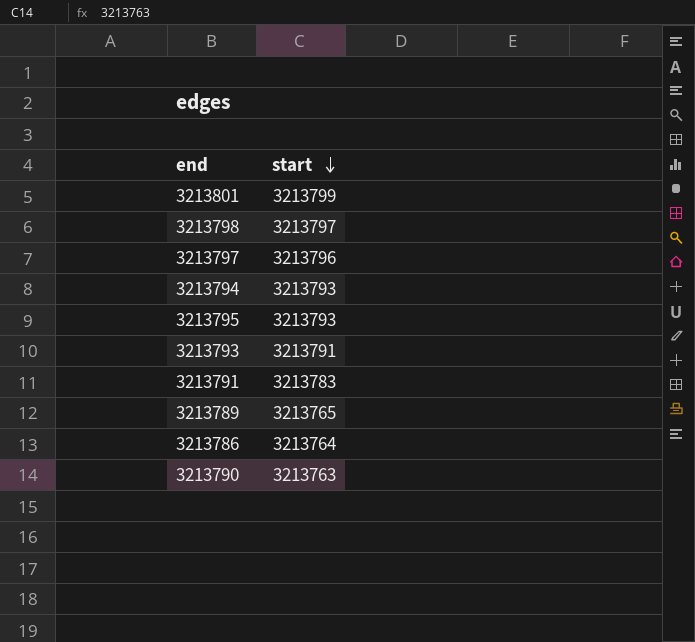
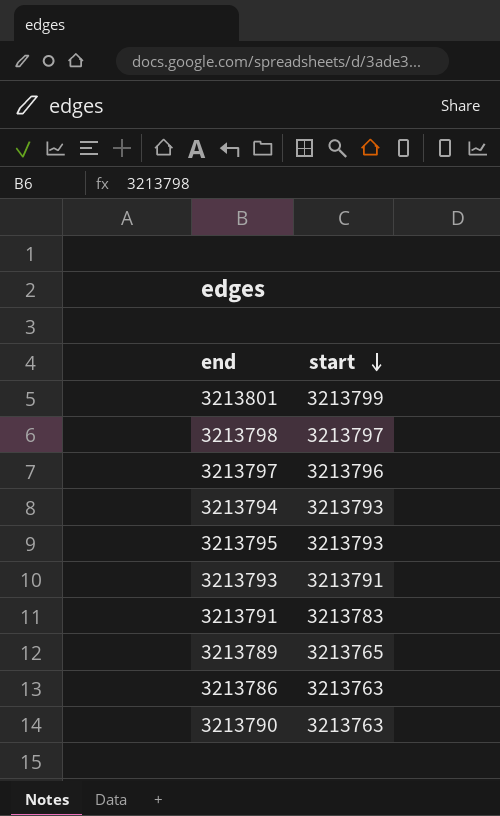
3213786 | start: 3213764 -> 3213763

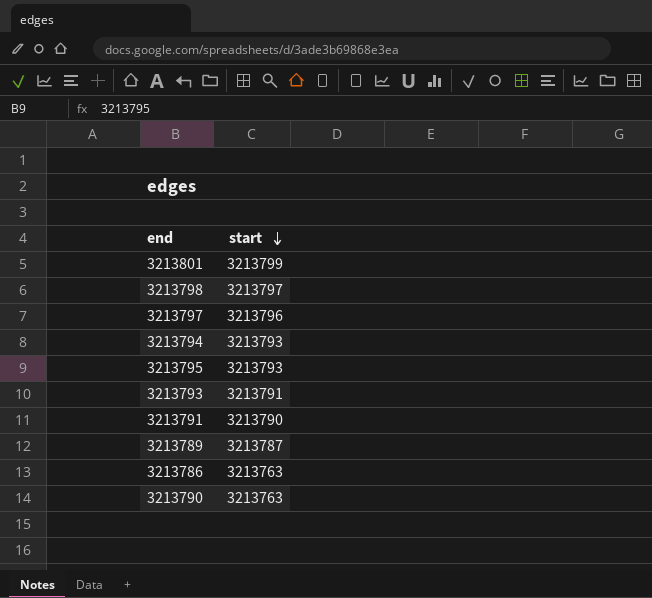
3213791 | start: 3213783 -> 3213790
3213789 | start: 3213765 -> 3213787

